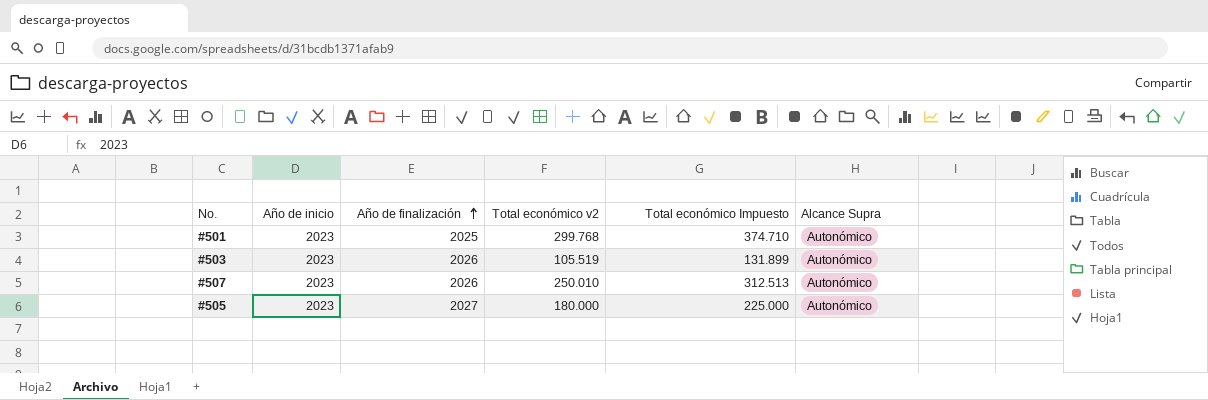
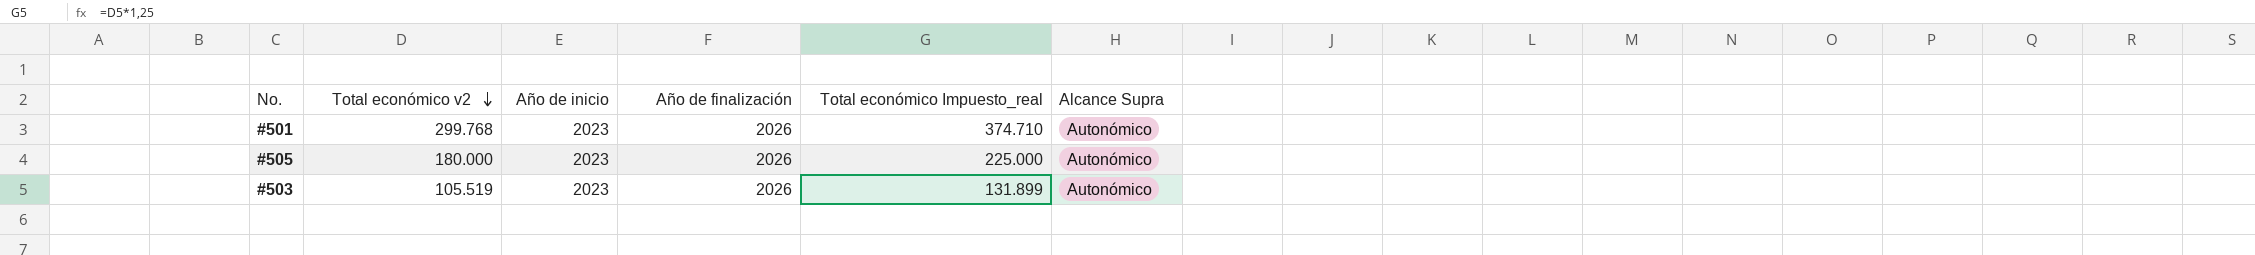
row order: Año de finalización ascending -> Total económico v2 descending
column Total económico v2 | position: 4 -> 2
column name: Total económico Impuesto -> Total económico Impuesto_real
row #507: 2023 | 2026 | 250.010 | 312.513 | Autonómico -> none
#501 | Año de finalización: 2025 -> 2026
#505 | Año de finalización: 2027 -> 2026

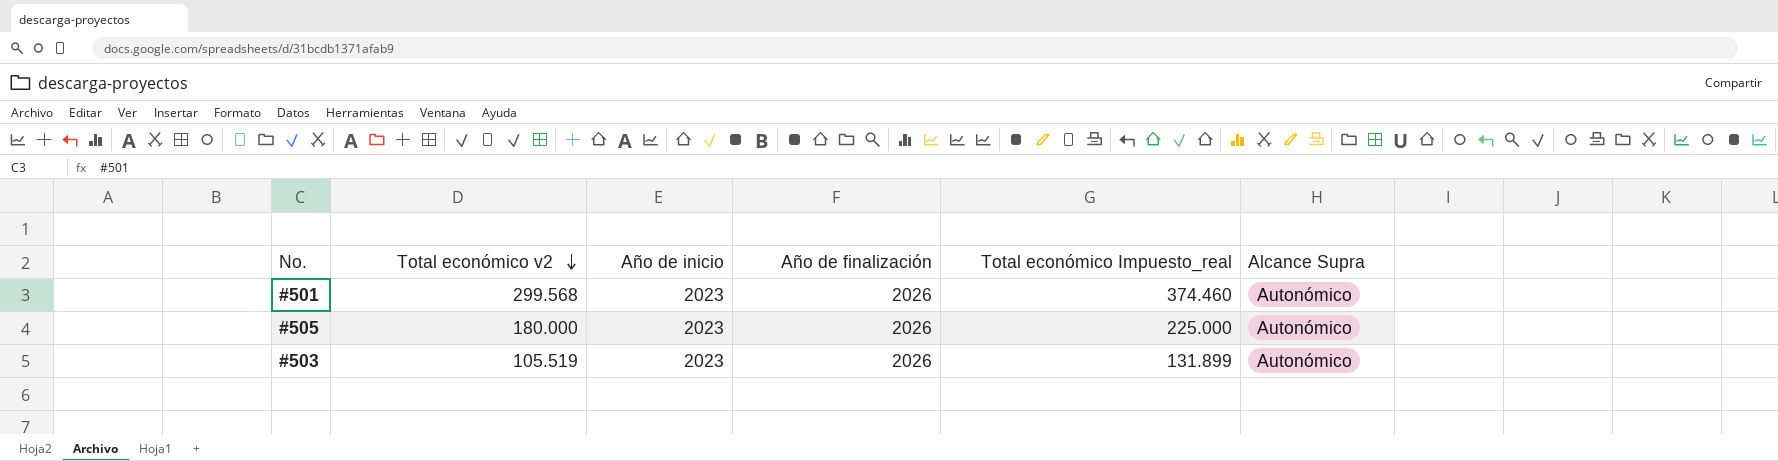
#501 | Total económico v2: 299.768 -> 299.568
#501 | Total económico Impuesto_real: 374.710 -> 374.460

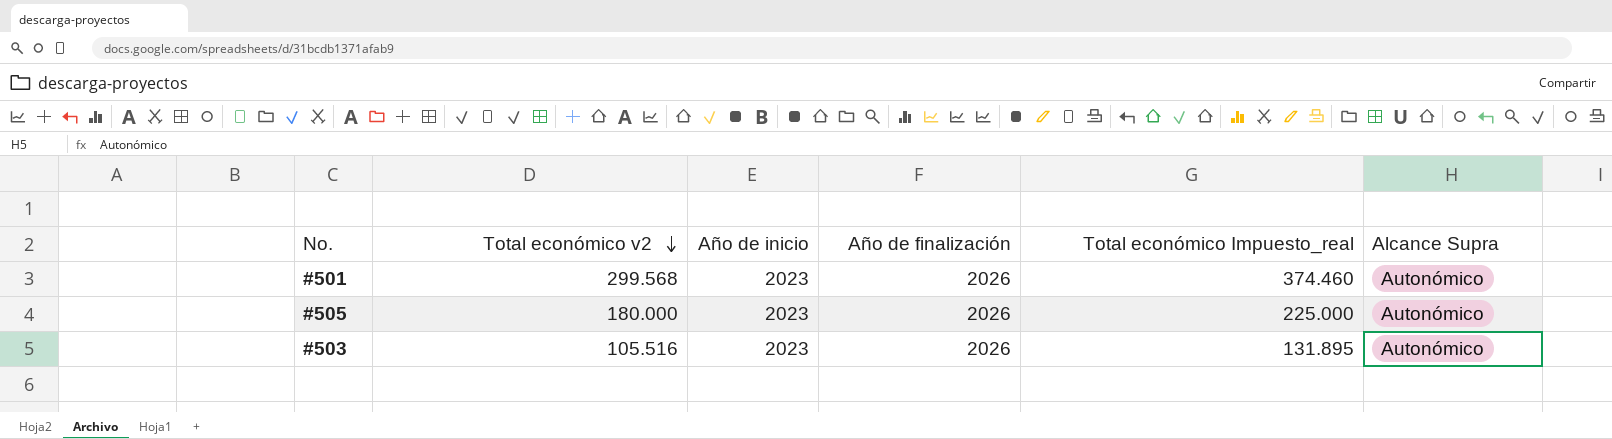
#503 | Total económico v2: 105.519 -> 105.516
#503 | Total económico Impuesto_real: 131.899 -> 131.895

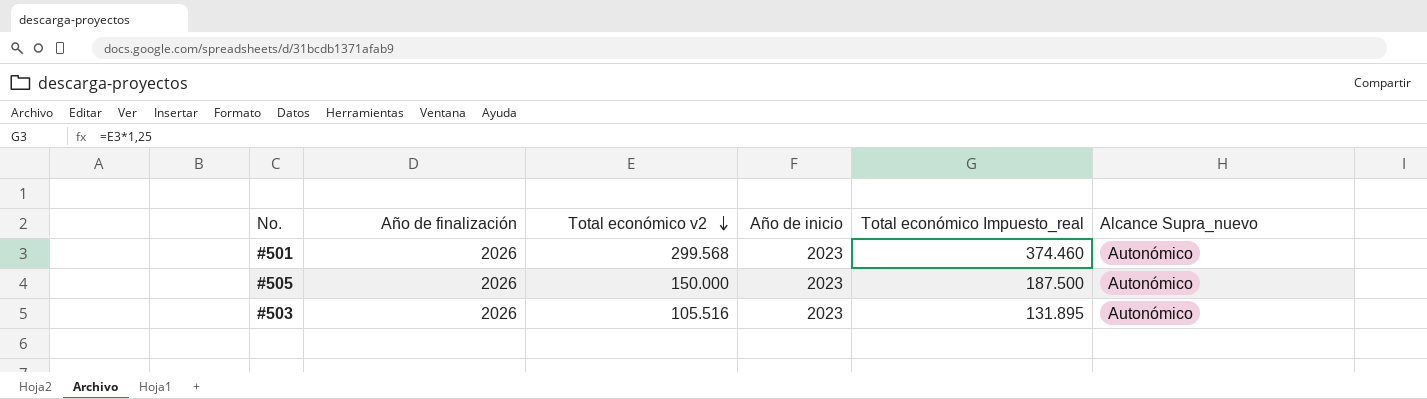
column Año de finalización | position: 4 -> 2
column name: Alcance Supra -> Alcance Supra_nuevo
#505 | Total económico v2: 180.000 -> 150.000
#505 | Total económico Impuesto_real: 225.000 -> 187.500

